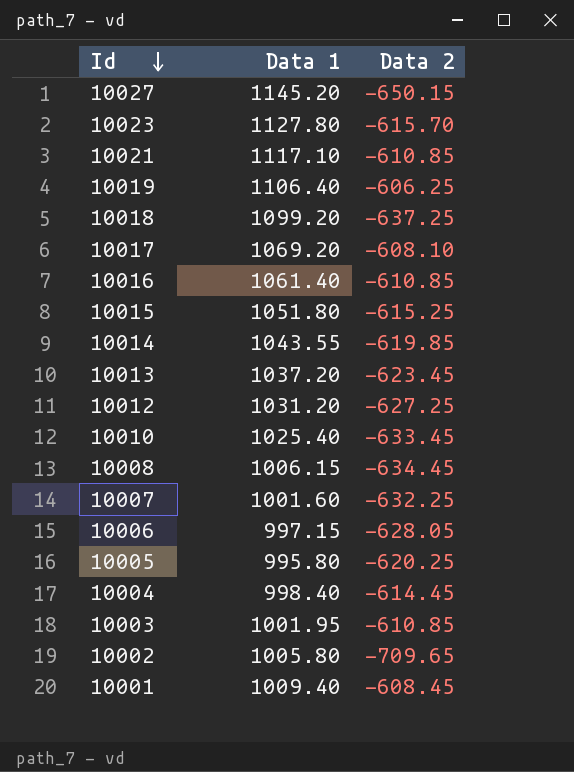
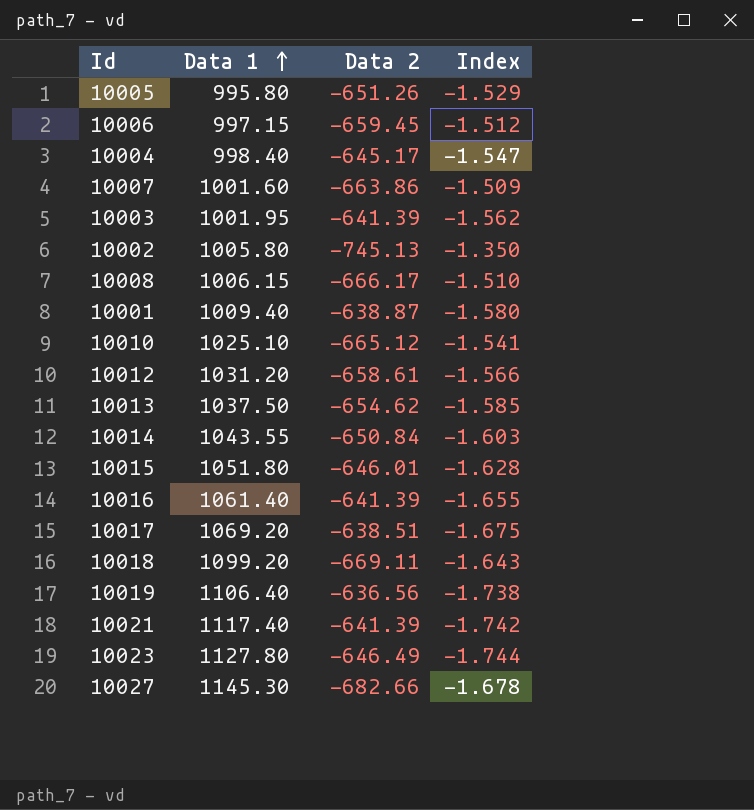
row order: Id descending -> Data 1 ascending
column Index | formula: none -> [Data 1] / [Data 2]
10005 | Data 2: -620.25 -> -651.26
10006 | Data 2: -628.05 -> -659.45
10004 | Data 2: -614.45 -> -645.17
10007 | Data 2: -632.25 -> -663.86
10003 | Data 2: -610.85 -> -641.39
10002 | Data 2: -709.65 -> -745.13
10008 | Data 2: -634.45 -> -666.17
10001 | Data 2: -608.45 -> -638.87
10010 | Data 1: 1025.40 -> 1025.10
10010 | Data 2: -633.45 -> -665.12
10012 | Data 2: -627.25 -> -658.61
10013 | Data 1: 1037.20 -> 1037.50
10013 | Data 2: -623.45 -> -654.62
10014 | Data 2: -619.85 -> -650.84
10015 | Data 2: -615.25 -> -646.01
10016 | Data 2: -610.85 -> -641.39
10017 | Data 2: -608.10 -> -638.51
10018 | Data 2: -637.25 -> -669.11
10019 | Data 2: -606.25 -> -636.56
10021 | Data 1: 1117.10 -> 1117.40
10021 | Data 2: -610.85 -> -641.39
10023 | Data 2: -615.70 -> -646.49
10027 | Data 1: 1145.20 -> 1145.30
10027 | Data 2: -650.15 -> -682.66

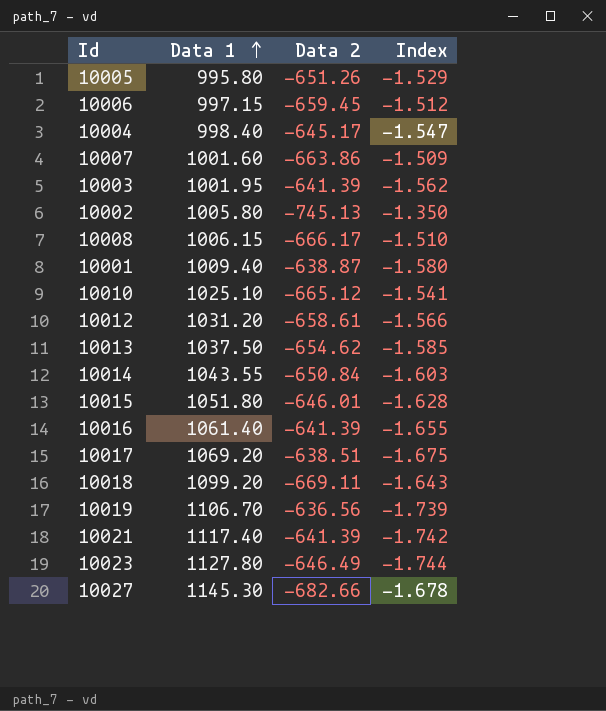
10019 | Data 1: 1106.40 -> 1106.70
10019 | Index: -1.738 -> -1.739

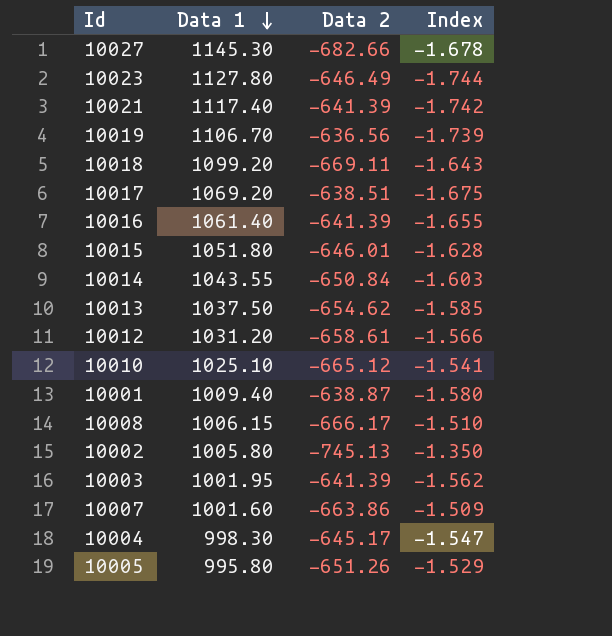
row order: Data 1 ascending -> Data 1 descending
row 10006: 997.15 | -659.45 | -1.512 -> none
10004 | Data 1: 998.40 -> 998.30

